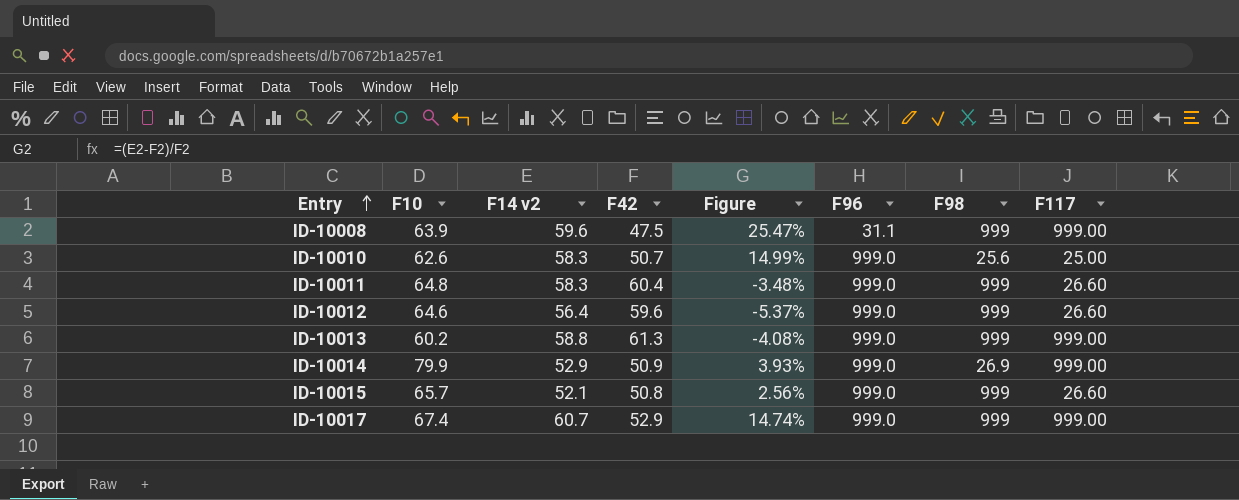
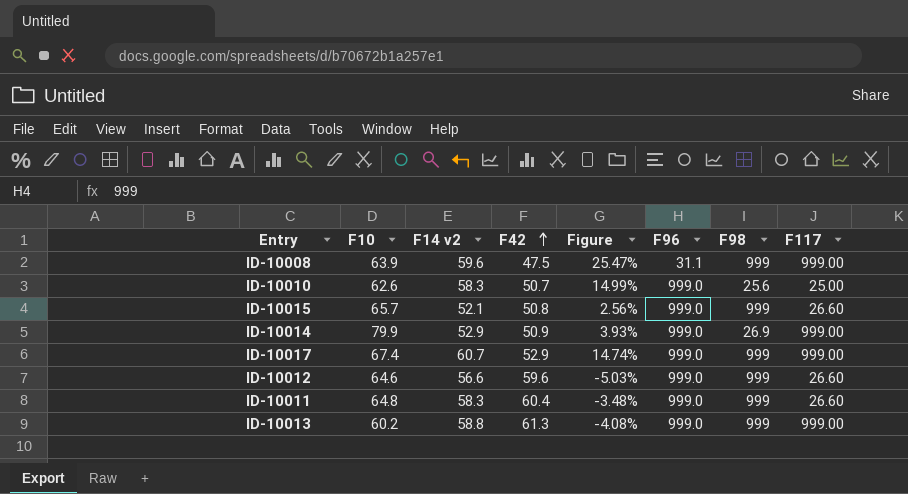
row order: Entry ascending -> F42 ascending
ID-10012 | F14 v2: 56.4 -> 56.6
ID-10012 | Figure: -5.37% -> -5.03%

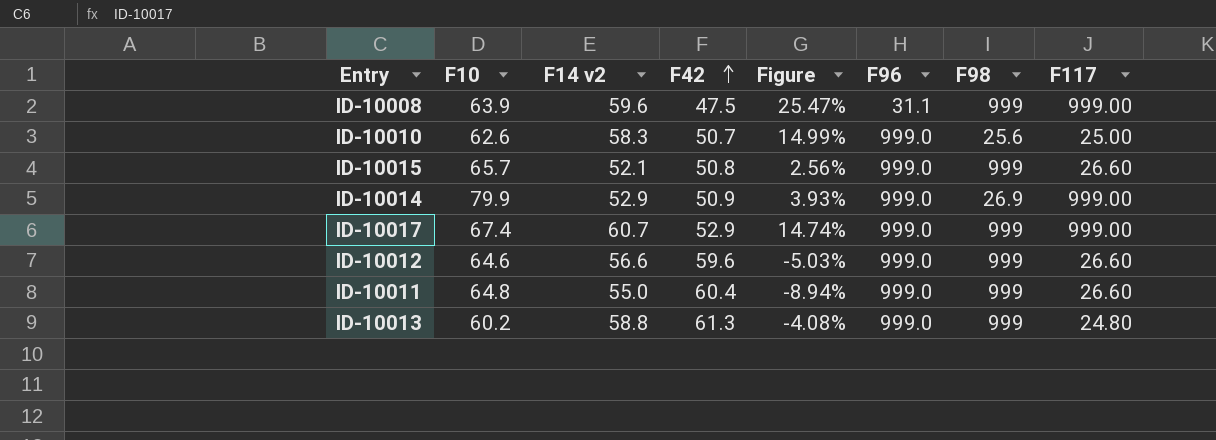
ID-10011 | F14 v2: 58.3 -> 55.0
ID-10011 | Figure: -3.48% -> -8.94%
ID-10013 | F117: 999.00 -> 24.80

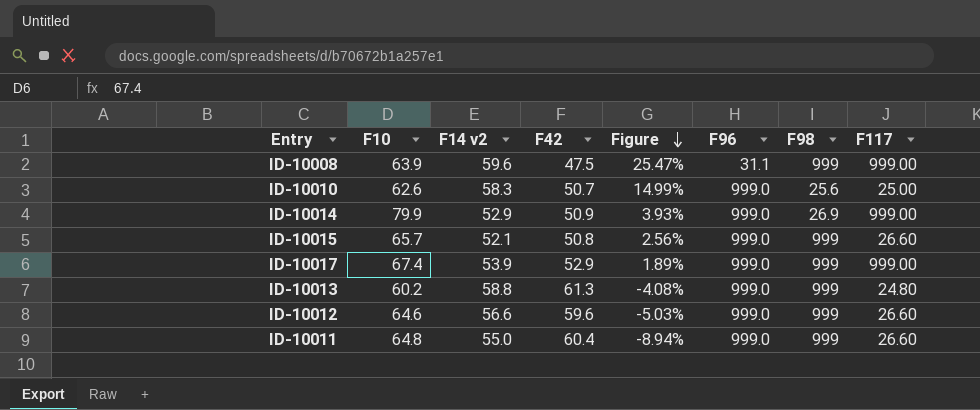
row order: F42 ascending -> Figure descending
ID-10017 | F14 v2: 60.7 -> 53.9
ID-10017 | Figure: 14.74% -> 1.89%

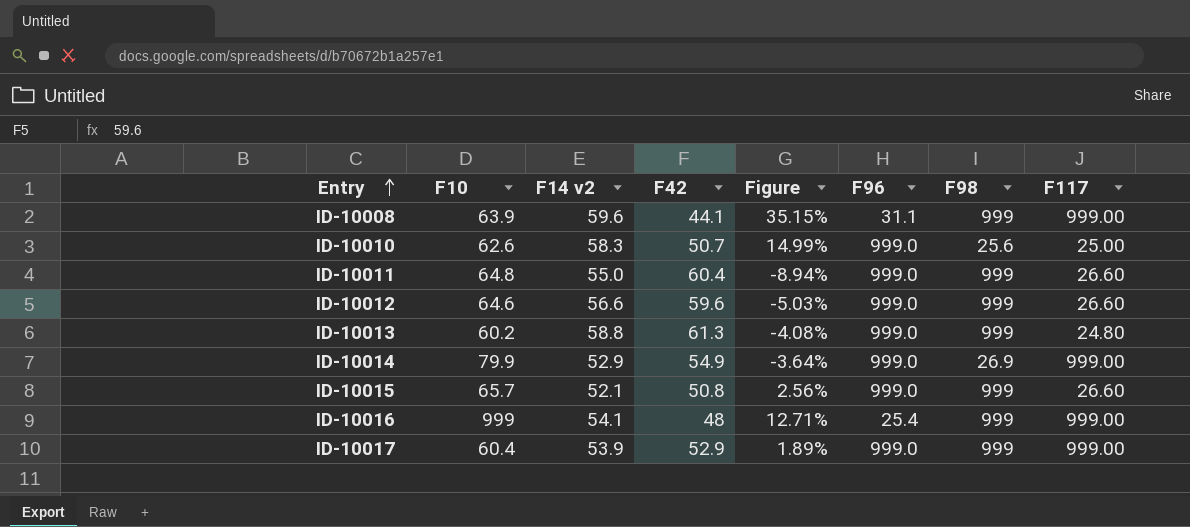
row order: Figure descending -> Entry ascending
ID-10008 | F42: 47.5 -> 44.1
ID-10008 | Figure: 25.47% -> 35.15%
ID-10014 | F42: 50.9 -> 54.9
ID-10014 | Figure: 3.93% -> -3.64%
row ID-10016: none -> 999 | 54.1 | 48 | 12.71% | 25.4 | 999 | 999.00
ID-10017 | F10: 67.4 -> 60.4

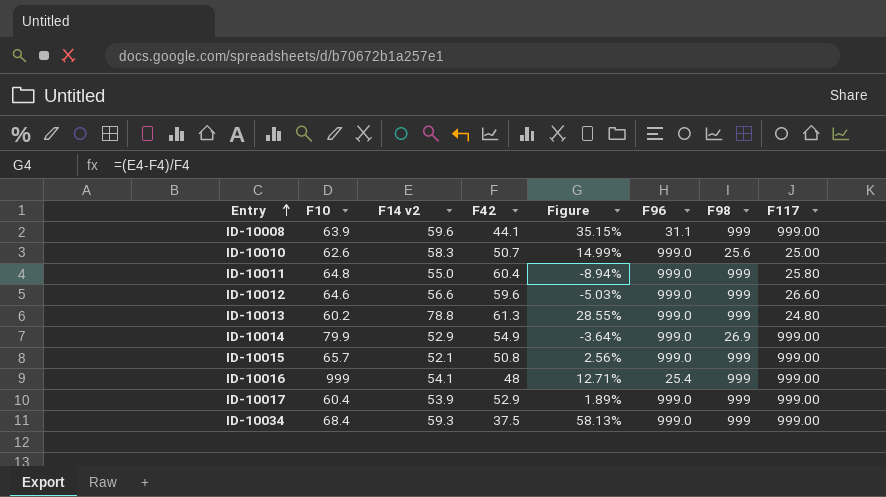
ID-10011 | F117: 26.60 -> 25.80
ID-10013 | F14 v2: 58.8 -> 78.8
ID-10013 | Figure: -4.08% -> 28.55%
ID-10015 | F117: 26.60 -> 999.00
row ID-10034: none -> 68.4 | 59.3 | 37.5 | 58.13% | 999.0 | 999 | 999.00

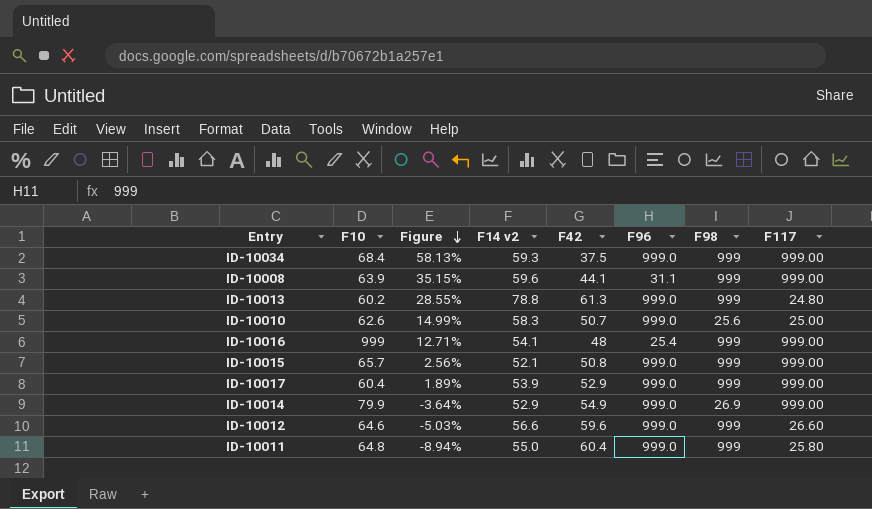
row order: Entry ascending -> Figure descending
column Figure | position: 5 -> 3

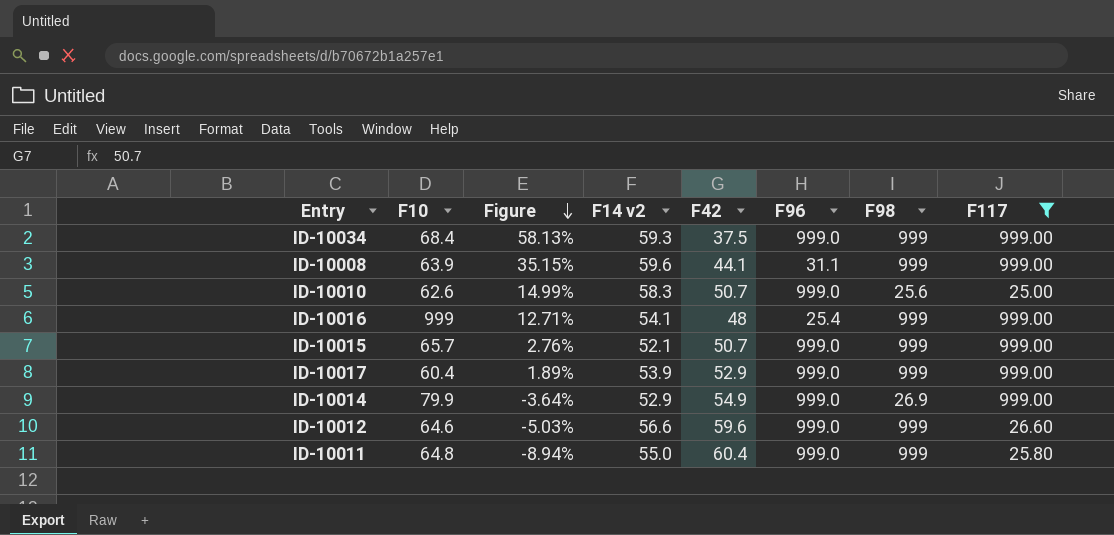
filter: none -> F117 != 24.80
ID-10015 | Figure: 2.56% -> 2.76%
ID-10015 | F42: 50.8 -> 50.7

